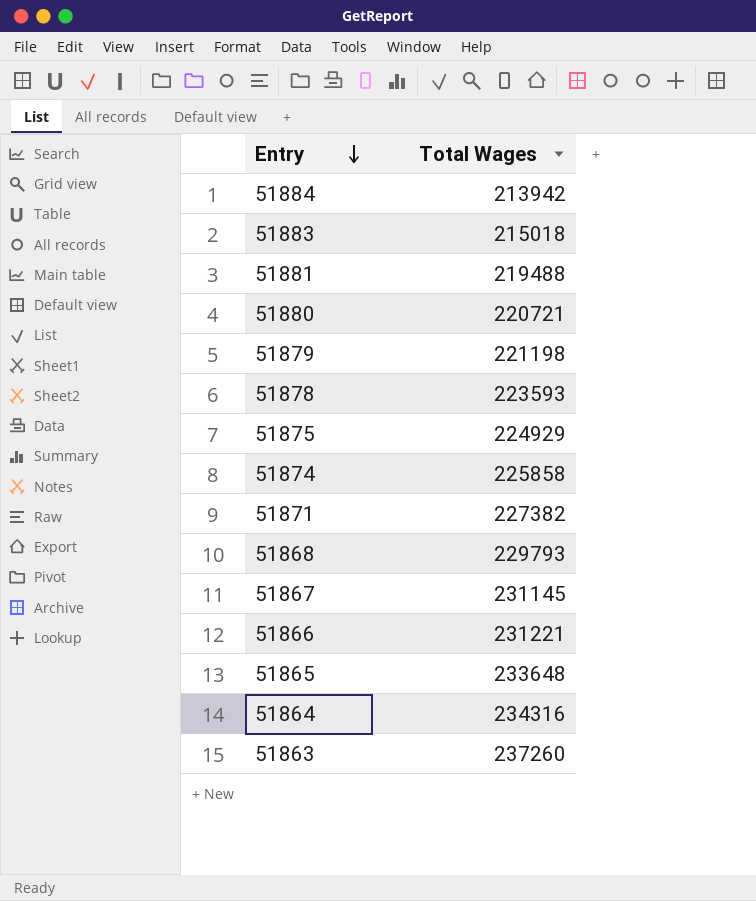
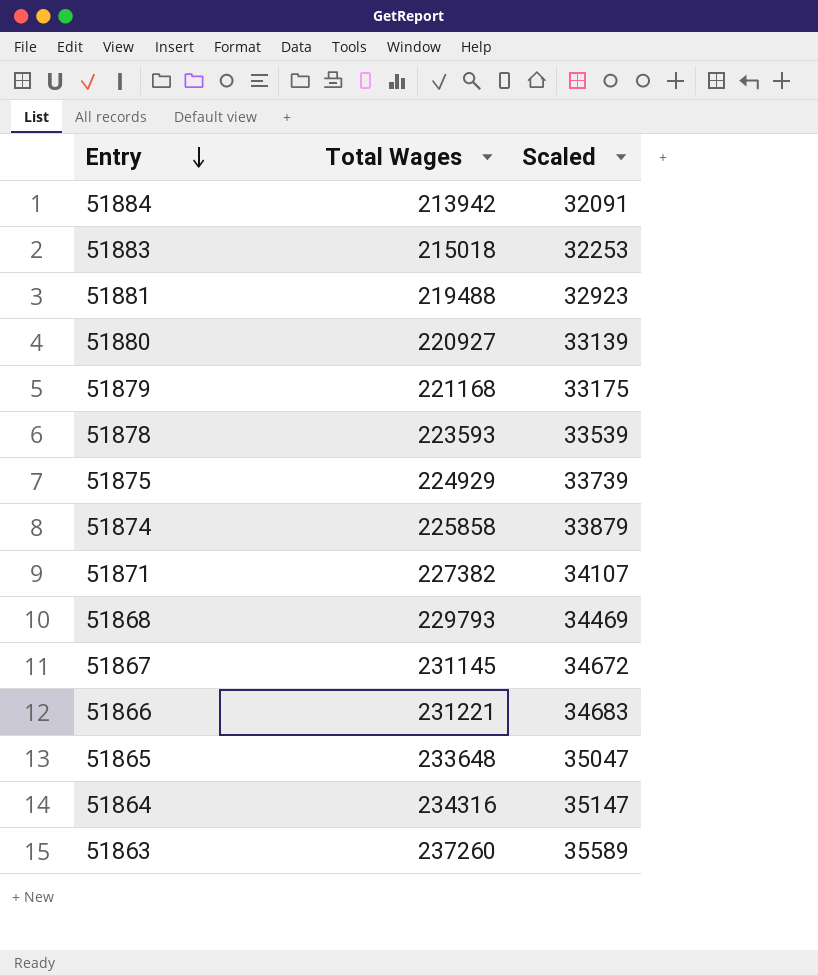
column Scaled | formula: none -> [Total Wages] * 0.15
51880 | Total Wages: 220721 -> 220927
51879 | Total Wages: 221198 -> 221168

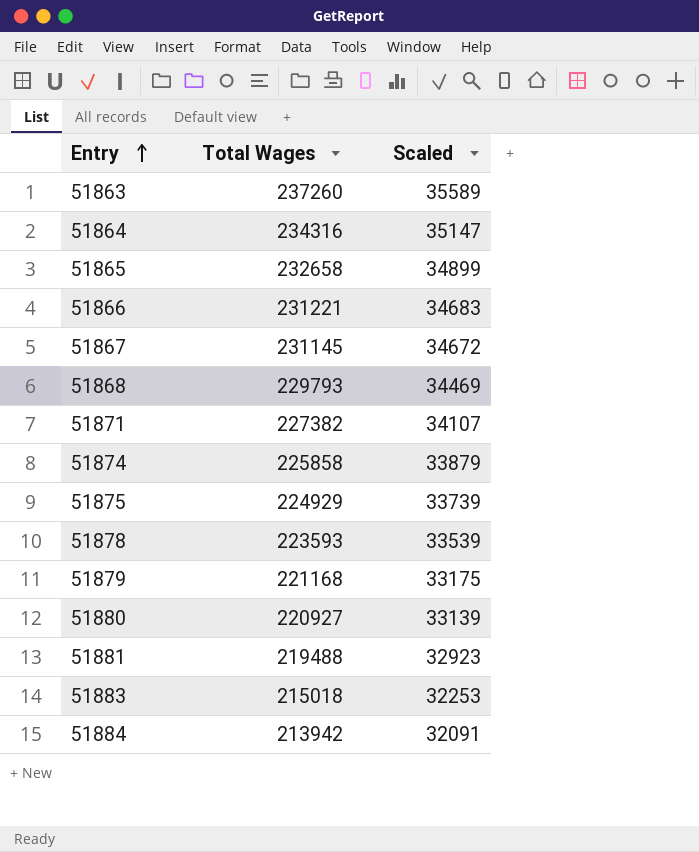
row order: Entry descending -> Entry ascending
51865 | Total Wages: 233648 -> 232658
51865 | Scaled: 35047 -> 34899

